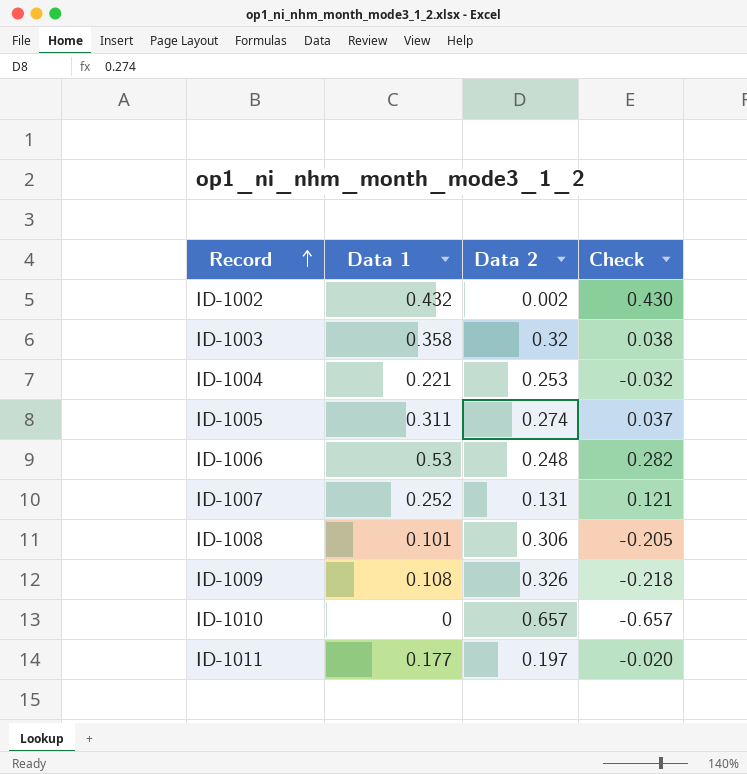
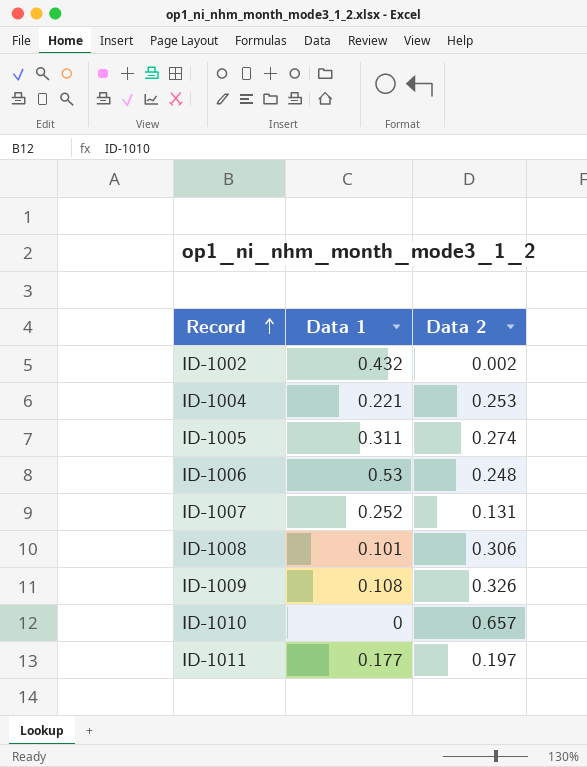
column Check | formula: [Data 1] - [Data 2] -> none
row ID-1003: 0.358 | 0.32 | 0.038 -> none

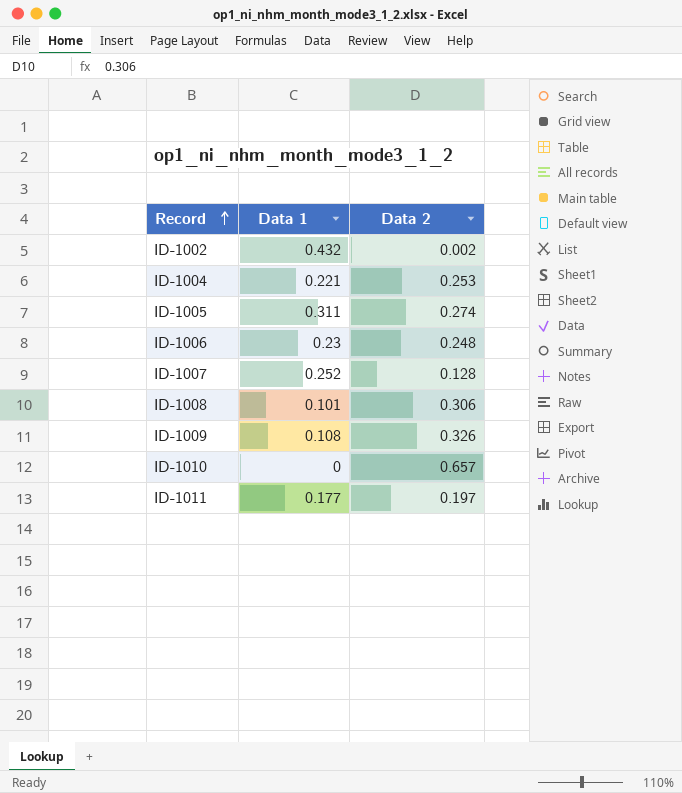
ID-1006 | Data 1: 0.53 -> 0.23
ID-1007 | Data 2: 0.131 -> 0.128

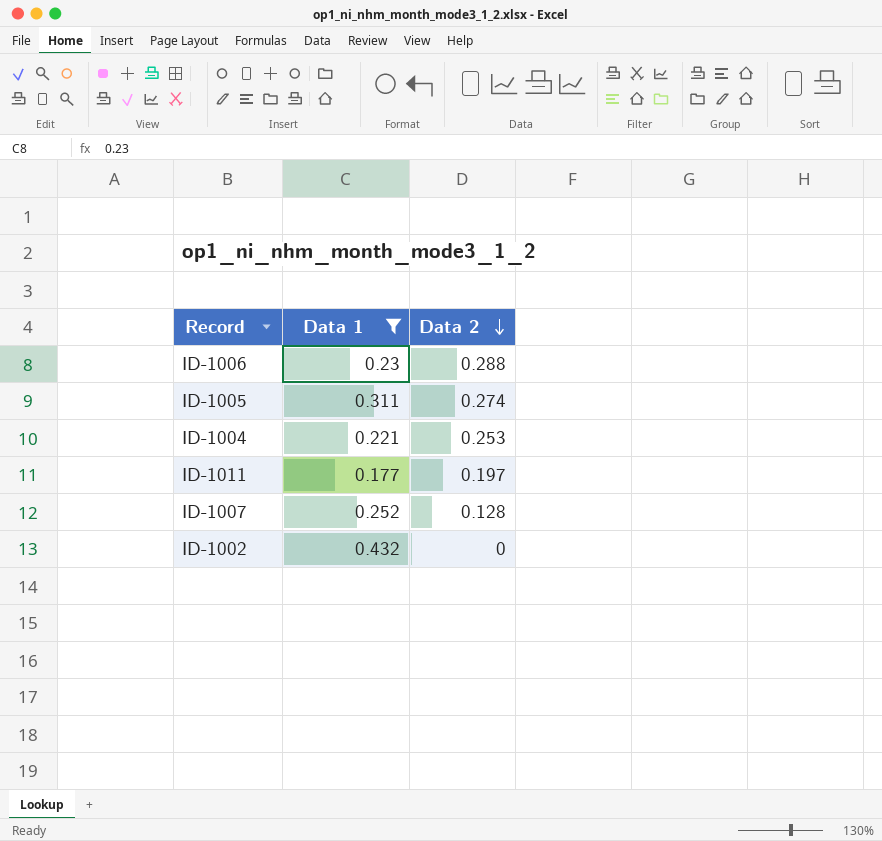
filter: none -> Data 1 >= 0.177
row order: Record ascending -> Data 2 descending
ID-1006 | Data 2: 0.248 -> 0.288
ID-1002 | Data 2: 0.002 -> 0

